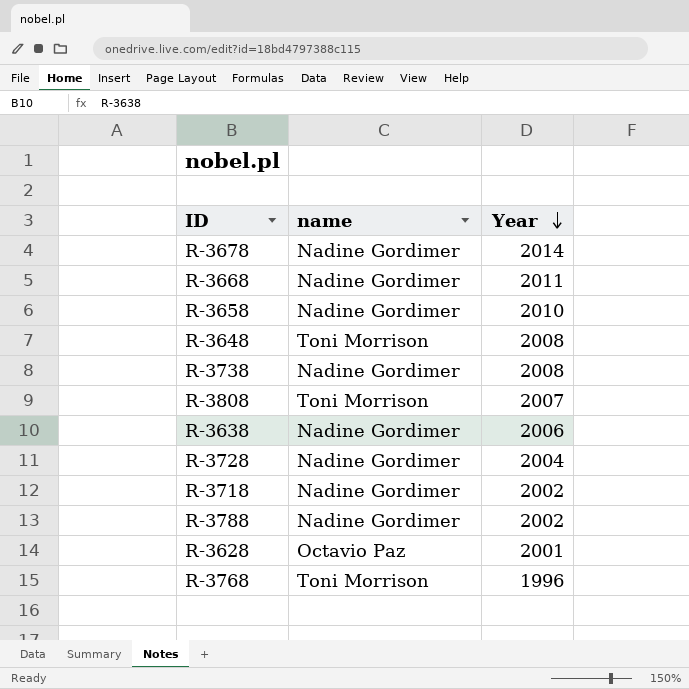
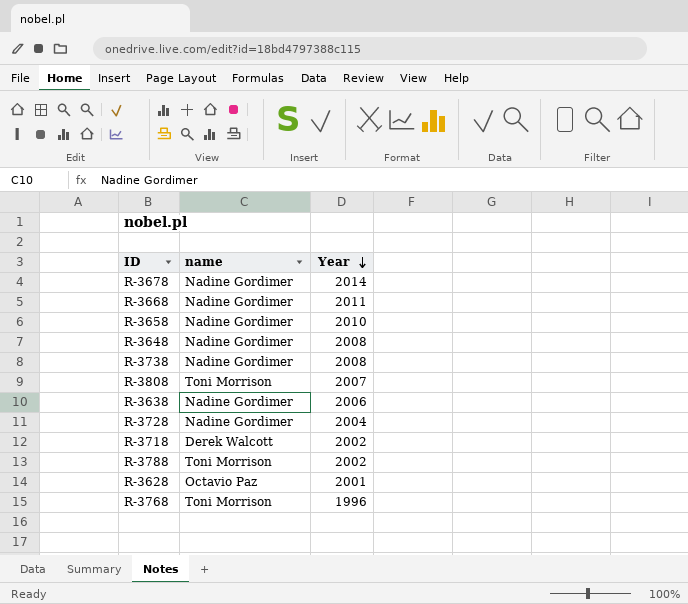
R-3648 | name: Toni Morrison -> Nadine Gordimer
R-3718 | name: Nadine Gordimer -> Derek Walcott
R-3788 | name: Nadine Gordimer -> Toni Morrison

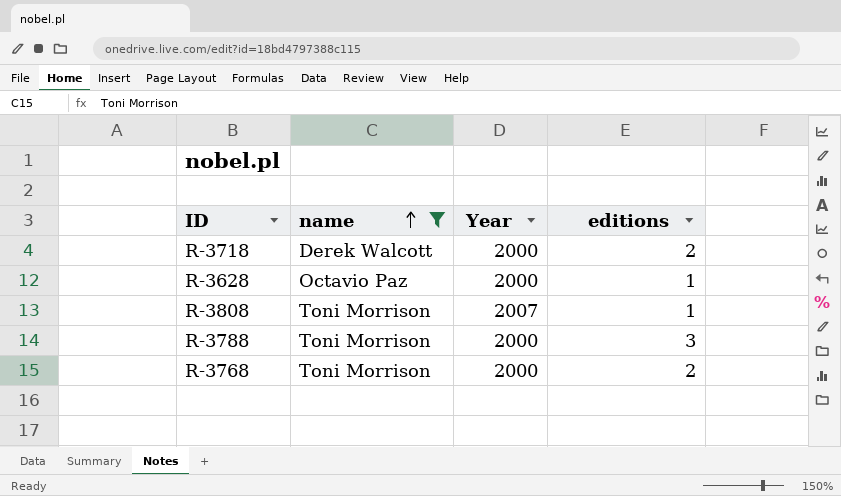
filter: none -> name != Nadine Gordimer
row order: Year descending -> name ascending
column editions | position: none -> 4
R-3718 | Year: 2002 -> 2000
R-3628 | Year: 2001 -> 2000
R-3788 | Year: 2002 -> 2000
R-3768 | Year: 1996 -> 2000

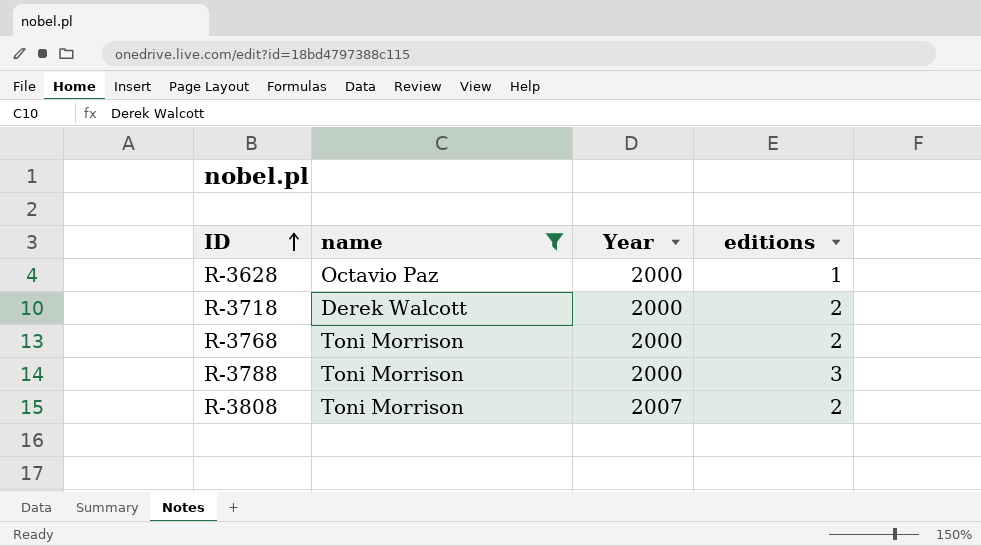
row order: name ascending -> ID ascending
R-3808 | editions: 1 -> 2

